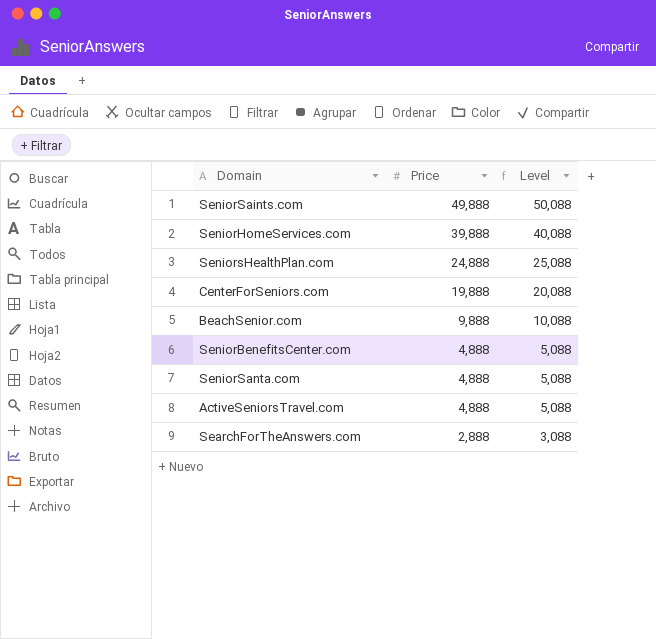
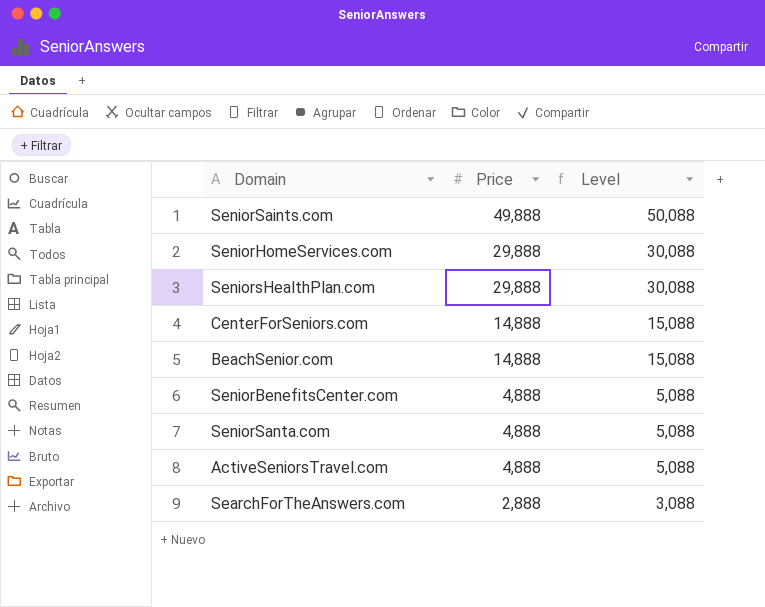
SeniorHomeServices.com | Price: 39,888 -> 29,888
SeniorHomeServices.com | Level: 40,088 -> 30,088
SeniorsHealthPlan.com | Price: 24,888 -> 29,888
SeniorsHealthPlan.com | Level: 25,088 -> 30,088
CenterForSeniors.com | Price: 19,888 -> 14,888
CenterForSeniors.com | Level: 20,088 -> 15,088
BeachSenior.com | Price: 9,888 -> 14,888
BeachSenior.com | Level: 10,088 -> 15,088

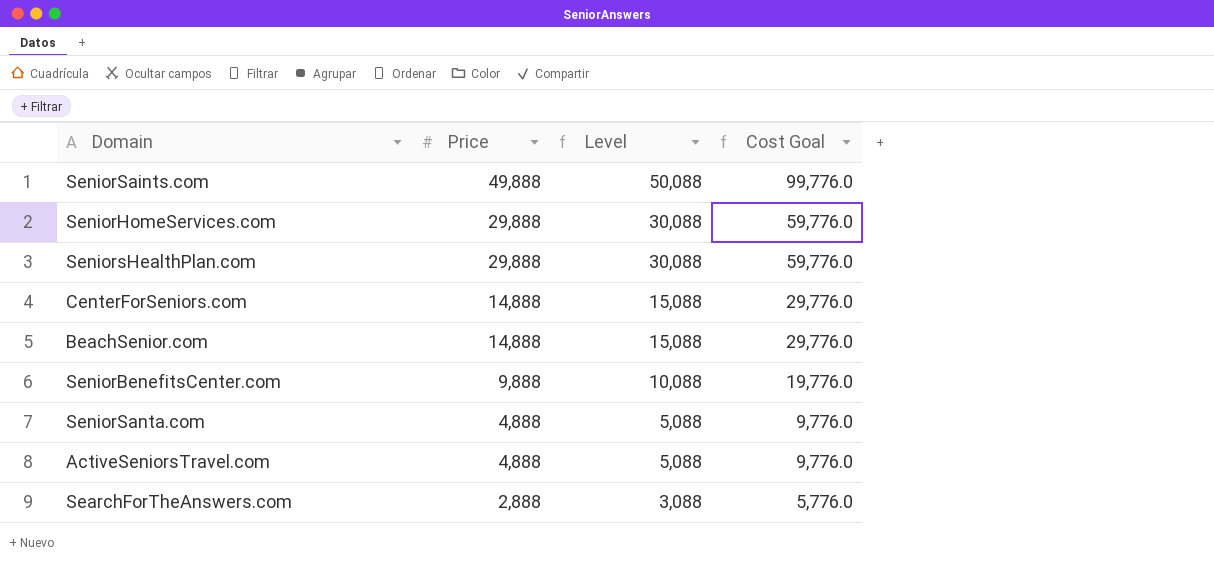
column Cost Goal | formula: none -> [Price] * 2
SeniorBenefitsCenter.com | Price: 4,888 -> 9,888
SeniorBenefitsCenter.com | Level: 5,088 -> 10,088

